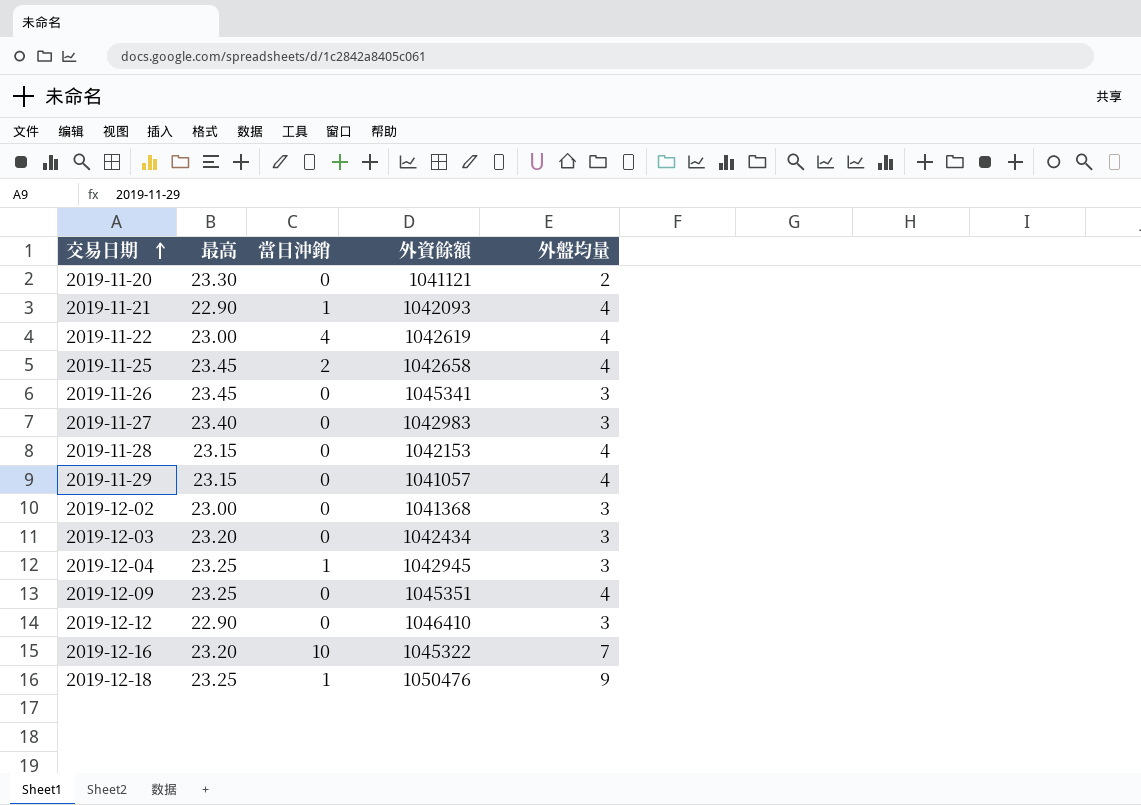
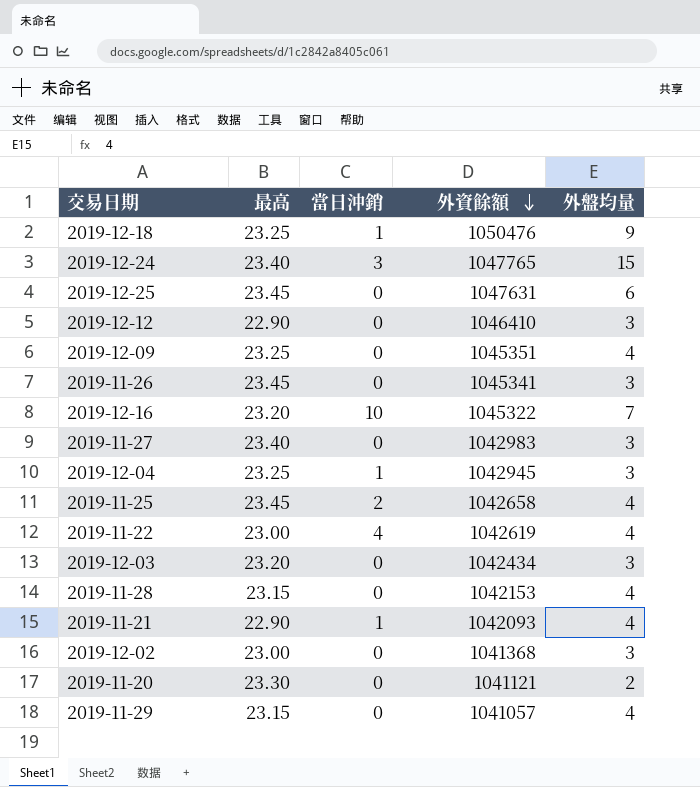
row order: 交易日期 ascending -> 外資餘額 descending
row 2019-12-24: none -> 23.40 | 3 | 1047765 | 15
row 2019-12-25: none -> 23.45 | 0 | 1047631 | 6

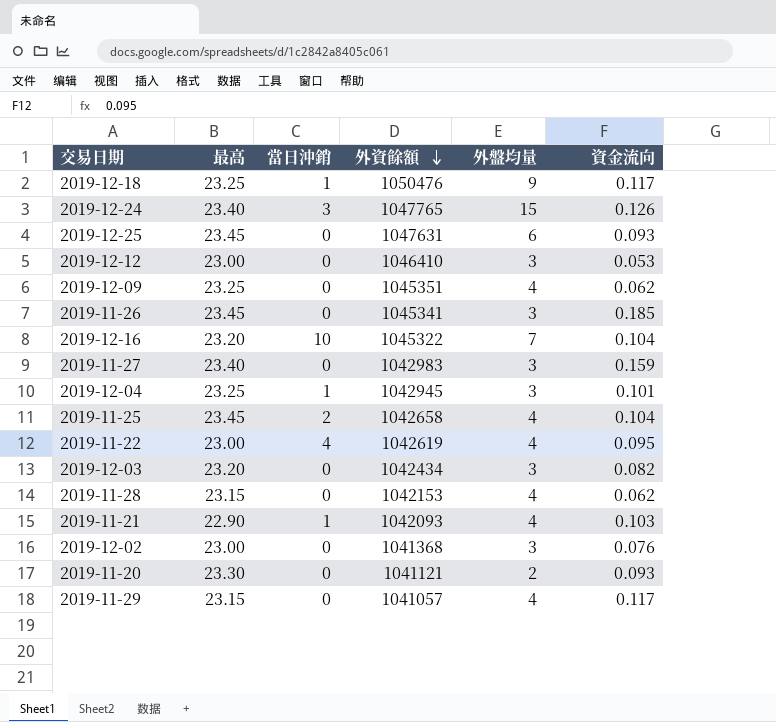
column 資金流向 | position: none -> 6
2019-12-12 | 最高: 22.90 -> 23.00

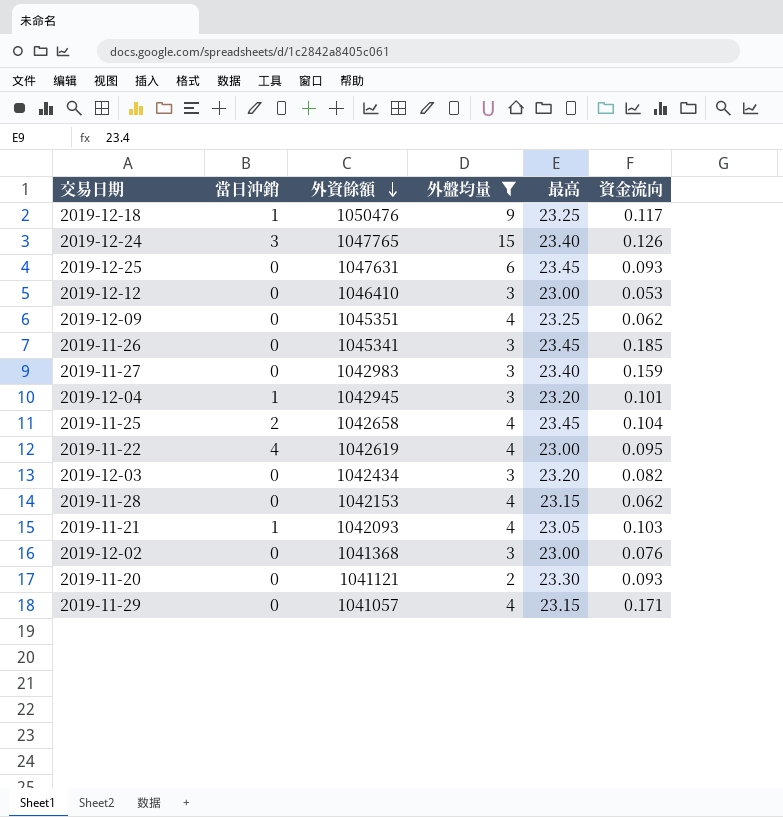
filter: none -> 外盤均量 != 7
column 最高 | position: 2 -> 5
2019-12-04 | 最高: 23.25 -> 23.20
2019-11-21 | 最高: 22.90 -> 23.05
2019-11-29 | 資金流向: 0.117 -> 0.171

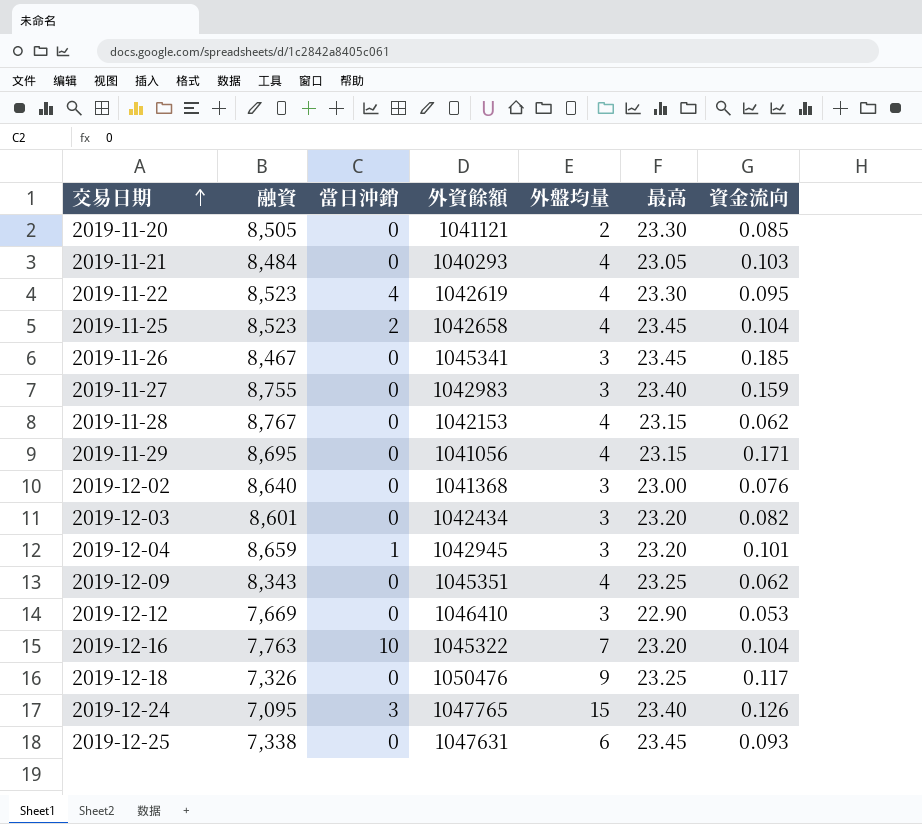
filter: 外盤均量 != 7 -> none
row order: 外資餘額 descending -> 交易日期 ascending
column 融資 | position: none -> 2
2019-11-20 | 資金流向: 0.093 -> 0.085
2019-11-21 | 當日沖銷: 1 -> 0
2019-11-21 | 外資餘額: 1042093 -> 1040293
2019-11-22 | 最高: 23.00 -> 23.30
2019-11-29 | 外資餘額: 1041057 -> 1041056
2019-12-12 | 最高: 23.00 -> 22.90
2019-12-18 | 當日沖銷: 1 -> 0

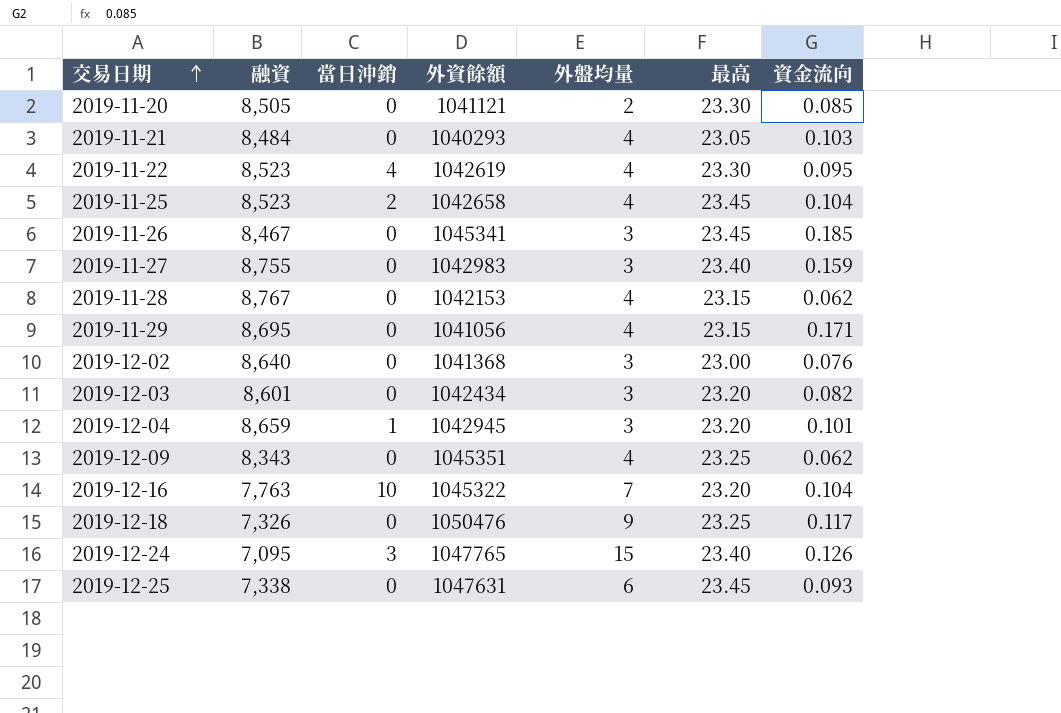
row 2019-12-12: 7,669 | 0 | 1046410 | 3 | 22.90 | 0.053 -> none

